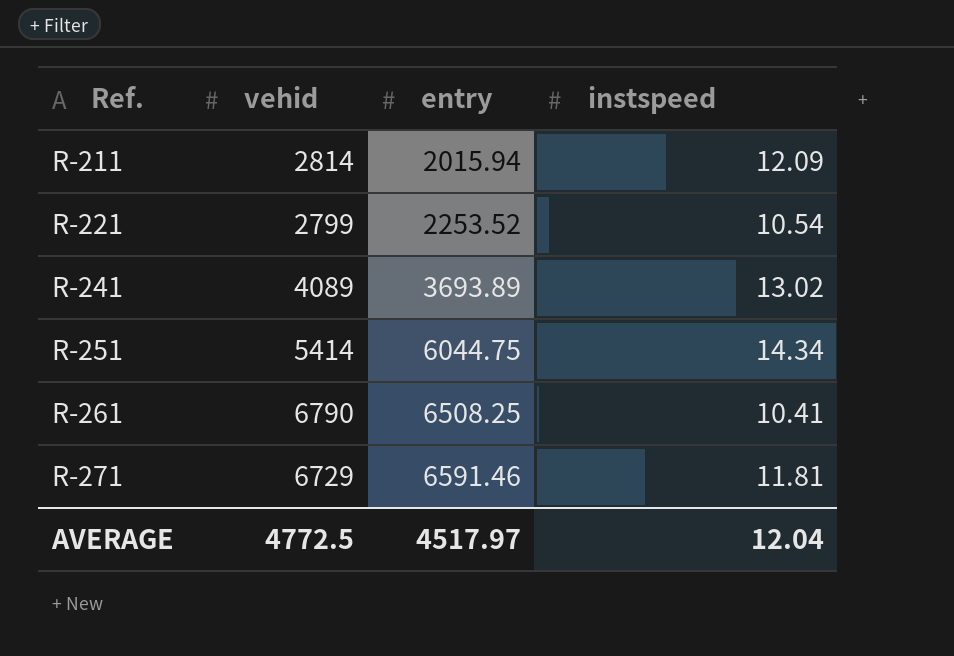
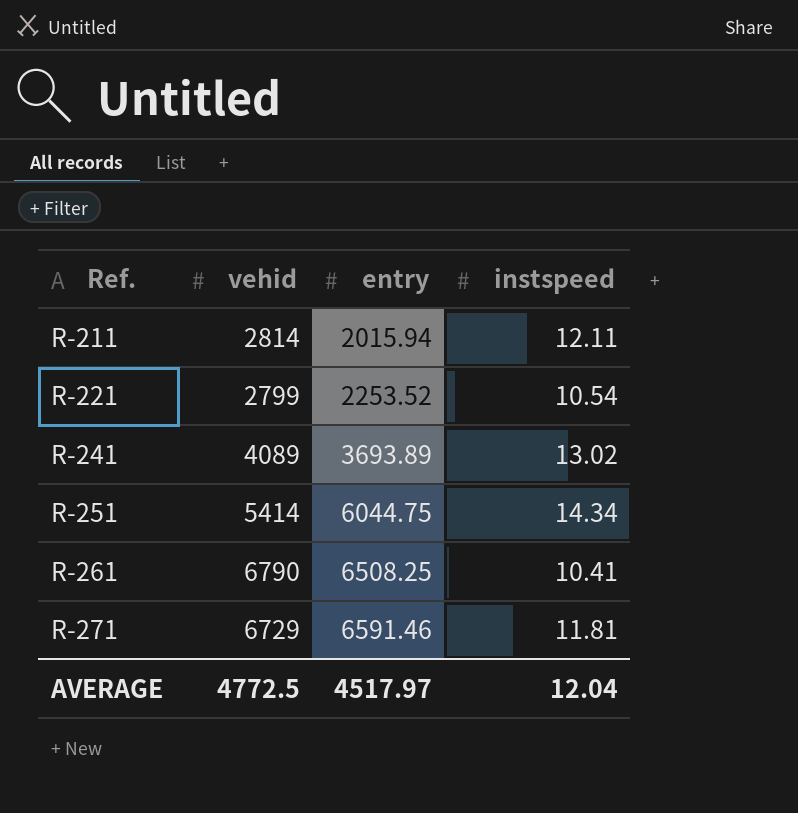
R-211 | instspeed: 12.09 -> 12.11

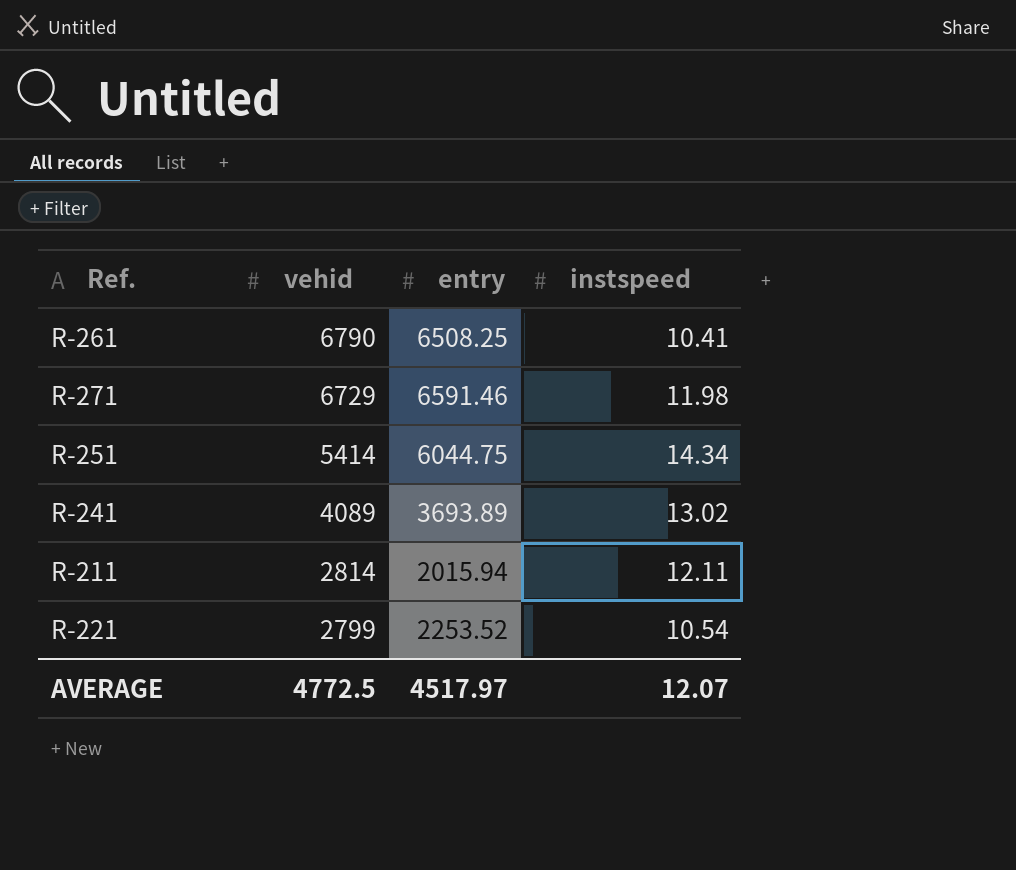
row order: Ref. ascending -> vehid descending
R-271 | instspeed: 11.81 -> 11.98
AVERAGE | instspeed: 12.04 -> 12.07

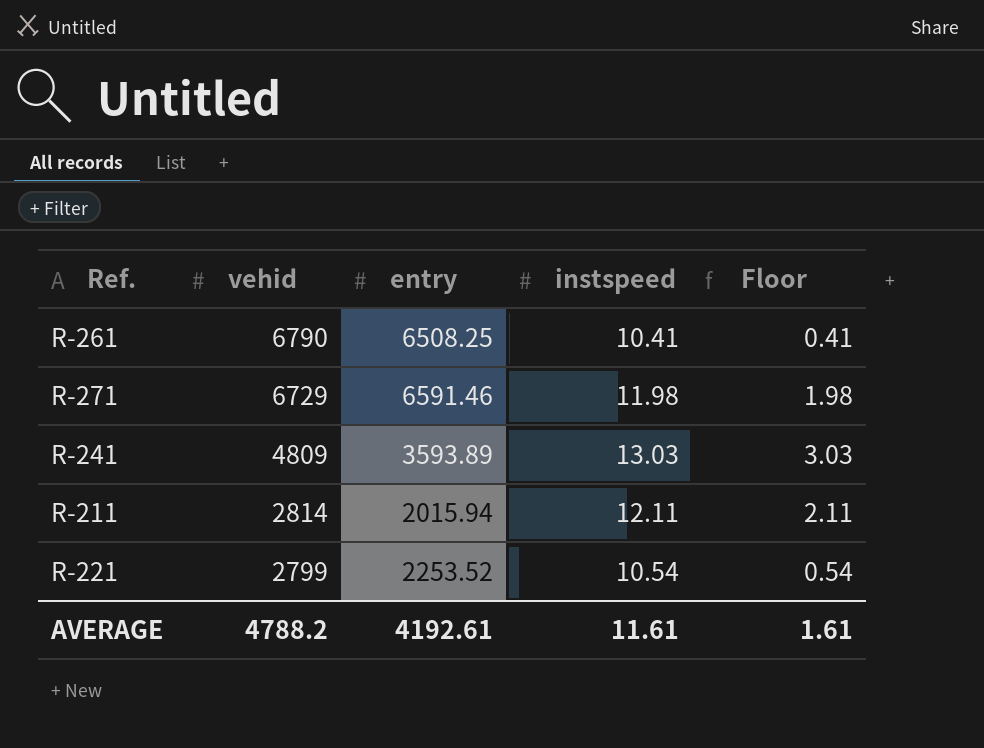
column Floor | formula: none -> [instspeed] - 10
row R-251: 5414 | 6044.75 | 14.34 -> none
R-241 | vehid: 4089 -> 4809
R-241 | entry: 3693.89 -> 3593.89
R-241 | instspeed: 13.02 -> 13.03
AVERAGE | vehid: 4772.5 -> 4788.2
AVERAGE | entry: 4517.97 -> 4192.61
AVERAGE | instspeed: 12.07 -> 11.61

